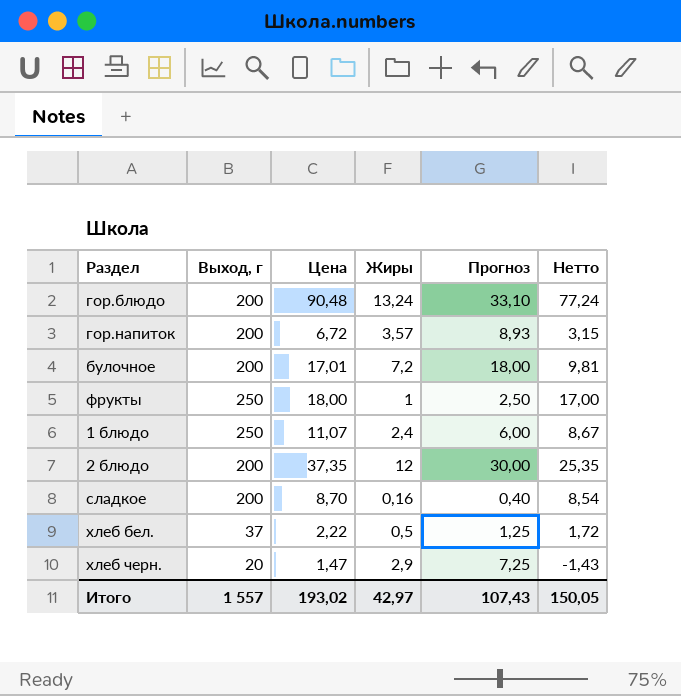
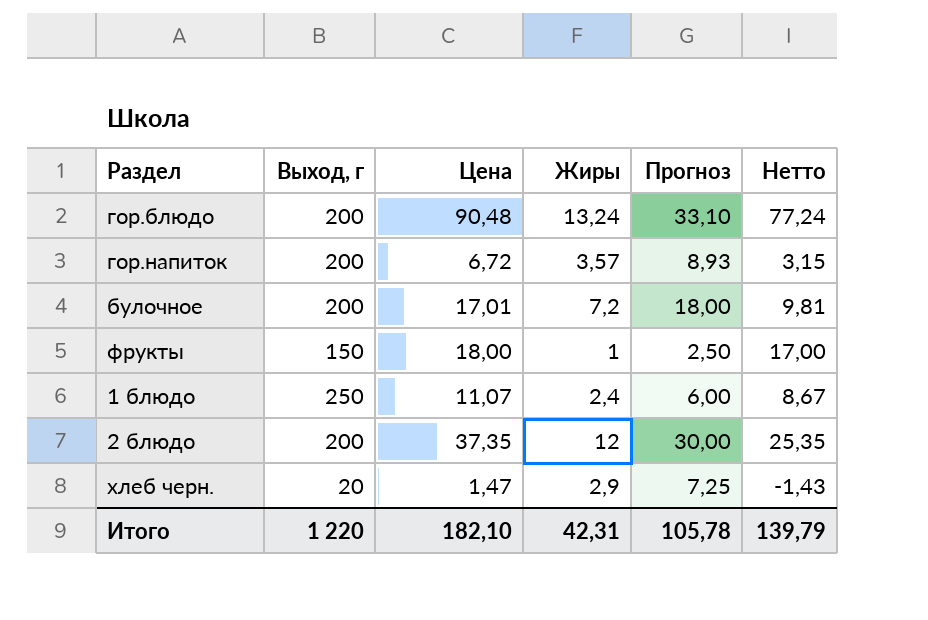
row сладкое: 200 | 8,70 | 0,16 | 0,40 | 8,54 -> none
row хлеб бел.: 37 | 2,22 | 0,5 | 1,25 | 1,72 -> none
фрукты | Выход, г: 250 -> 150
Итого | Выход, г: 1 557 -> 1 220
Итого | Цена: 193,02 -> 182,10
Итого | Жиры: 42,97 -> 42,31
Итого | Прогноз: 107,43 -> 105,78
Итого | Нетто: 150,05 -> 139,79

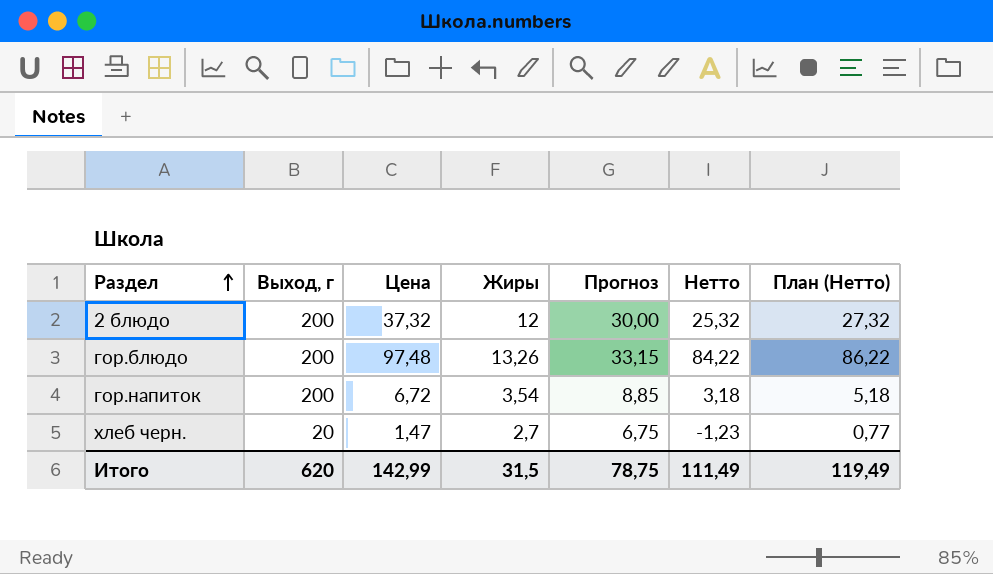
row order: none -> Раздел ascending
column План (Нетто) | formula: none -> [Нетто] + 2
row булочное: 200 | 17,01 | 7,2 | 18,00 | 9,81 -> none
row фрукты: 150 | 18,00 | 1 | 2,50 | 17,00 -> none
row 1 блюдо: 250 | 11,07 | 2,4 | 6,00 | 8,67 -> none
2 блюдо | Цена: 37,35 -> 37,32
2 блюдо | Нетто: 25,35 -> 25,32
гор.блюдо | Цена: 90,48 -> 97,48
гор.блюдо | Жиры: 13,24 -> 13,26
гор.блюдо | Прогноз: 33,10 -> 33,15
гор.блюдо | Нетто: 77,24 -> 84,22
гор.напиток | Жиры: 3,57 -> 3,54
гор.напиток | Прогноз: 8,93 -> 8,85
гор.напиток | Нетто: 3,15 -> 3,18
хлеб черн. | Жиры: 2,9 -> 2,7
хлеб черн. | Прогноз: 7,25 -> 6,75
хлеб черн. | Нетто: -1,43 -> -1,23
Итого | Выход, г: 1 220 -> 620
Итого | Цена: 182,10 -> 142,99
Итого | Жиры: 42,31 -> 31,5
Итого | Прогноз: 105,78 -> 78,75
Итого | Нетто: 139,79 -> 111,49

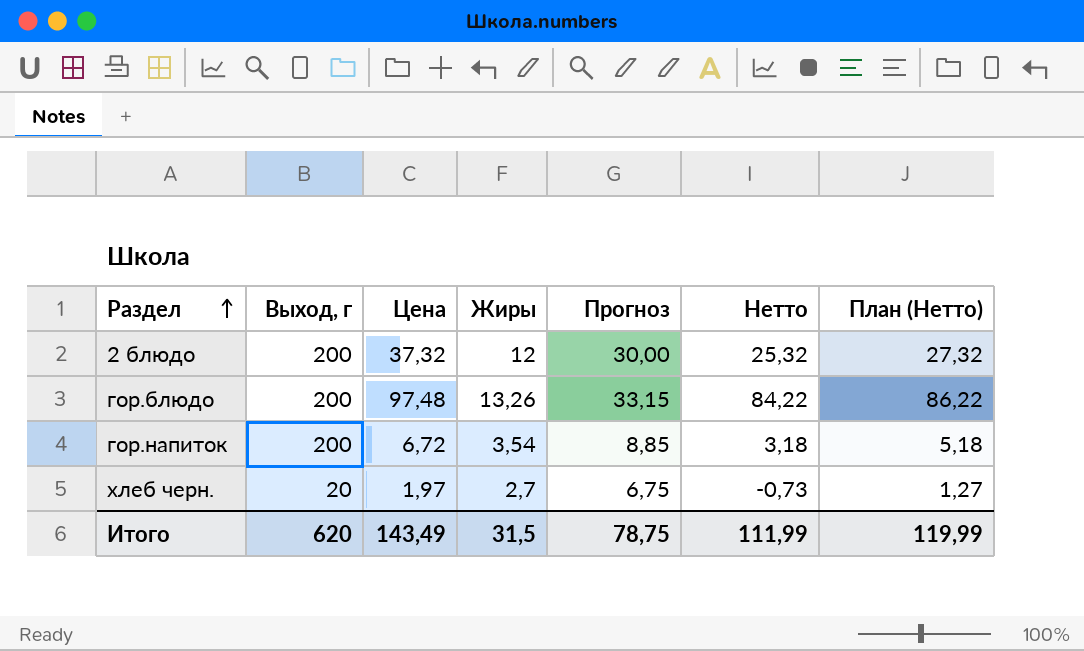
хлеб черн. | Цена: 1,47 -> 1,97
хлеб черн. | Нетто: -1,23 -> -0,73
хлеб черн. | План (Нетто): 0,77 -> 1,27
Итого | Цена: 142,99 -> 143,49
Итого | Нетто: 111,49 -> 111,99
Итого | План (Нетто): 119,49 -> 119,99

